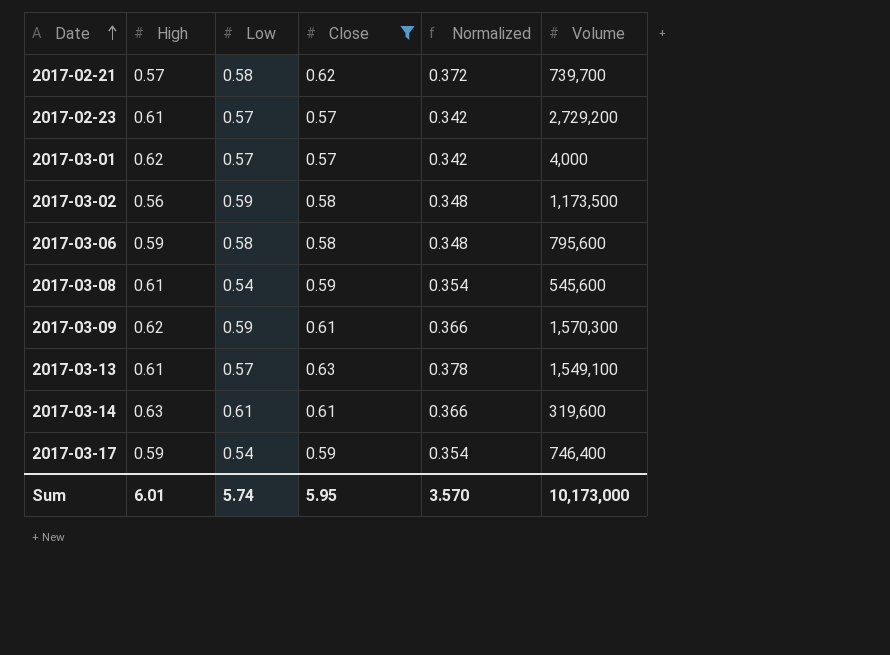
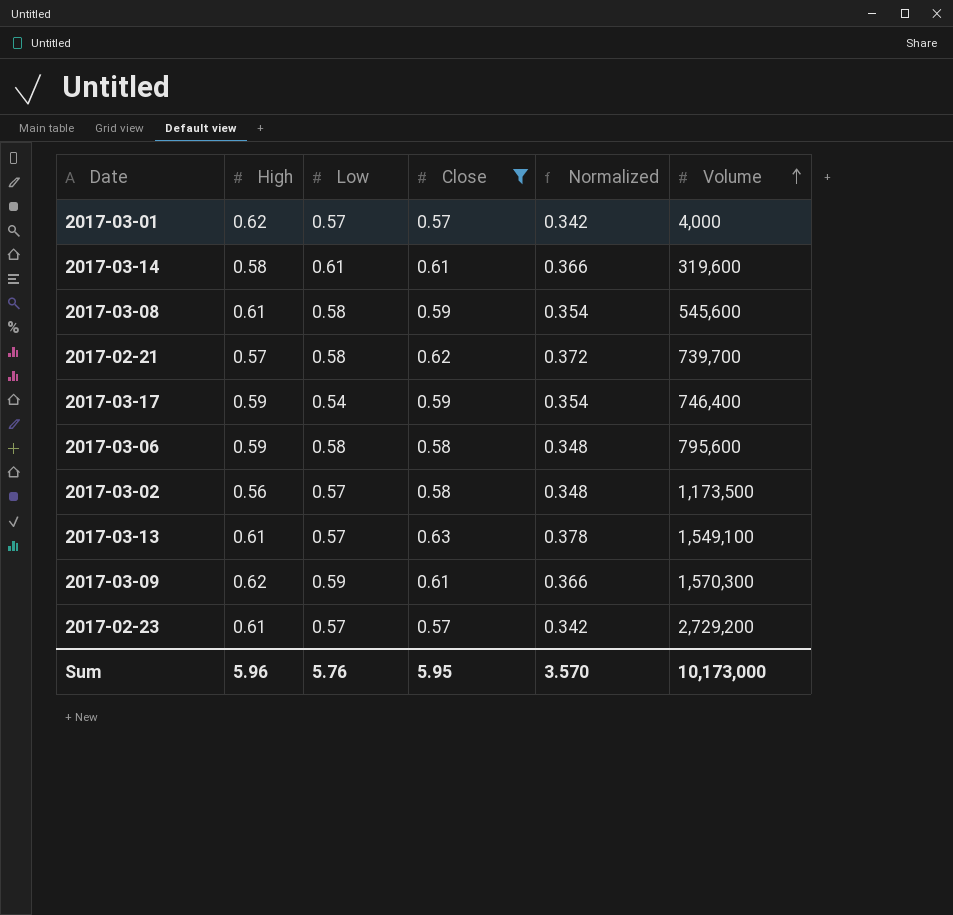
row order: Date ascending -> Volume ascending
2017-03-14 | High: 0.63 -> 0.58
2017-03-08 | Low: 0.54 -> 0.58
2017-03-02 | Low: 0.59 -> 0.57
Sum | High: 6.01 -> 5.96
Sum | Low: 5.74 -> 5.76

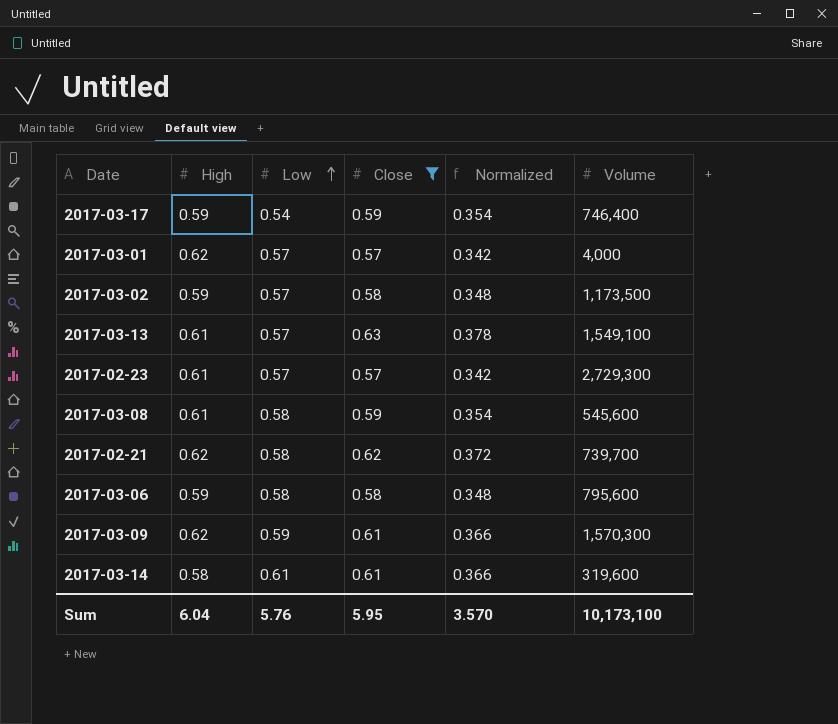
row order: Volume ascending -> Low ascending
2017-03-02 | High: 0.56 -> 0.59
2017-02-23 | Volume: 2,729,200 -> 2,729,300
2017-02-21 | High: 0.57 -> 0.62
Sum | High: 5.96 -> 6.04
Sum | Volume: 10,173,000 -> 10,173,100

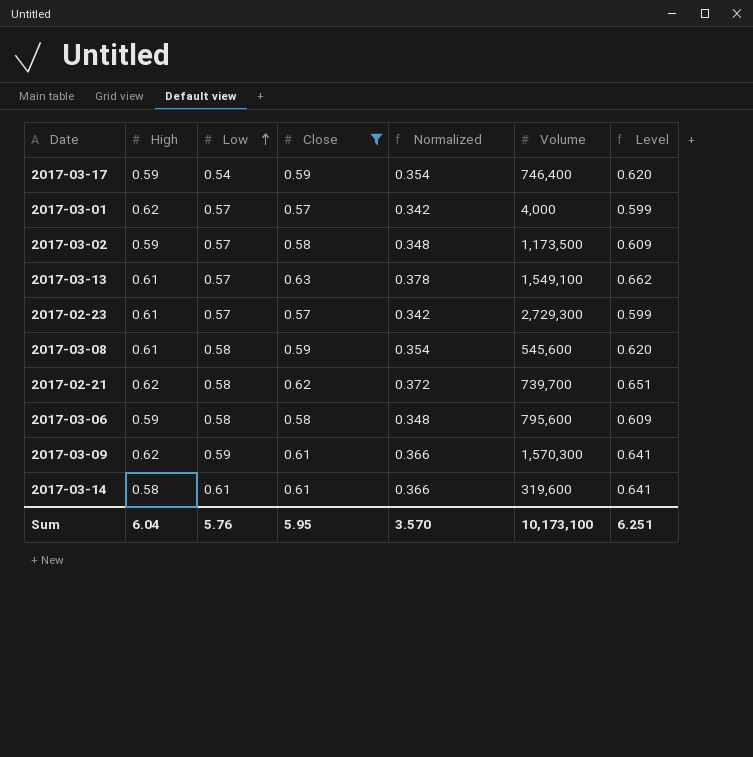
column Level | formula: none -> [Close] * 1.05

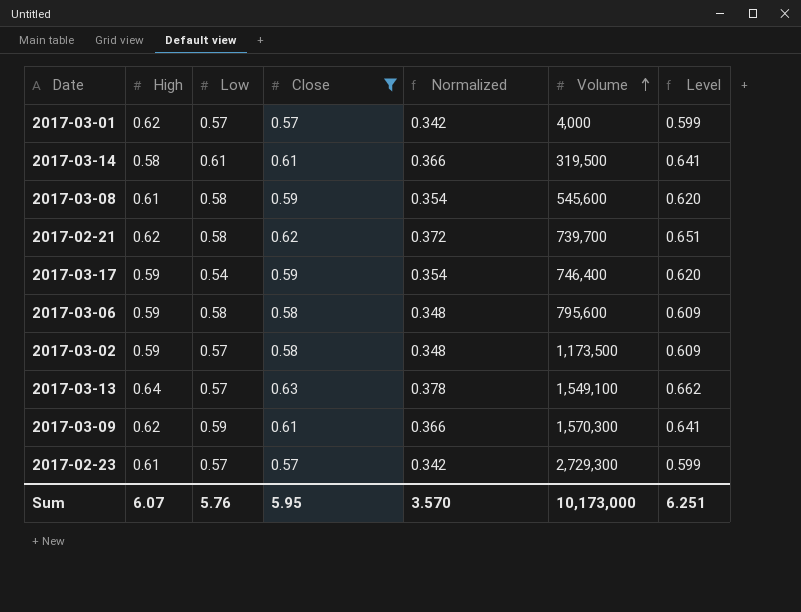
row order: Low ascending -> Volume ascending
2017-03-14 | Volume: 319,600 -> 319,500
2017-03-13 | High: 0.61 -> 0.64
Sum | High: 6.04 -> 6.07
Sum | Volume: 10,173,100 -> 10,173,000

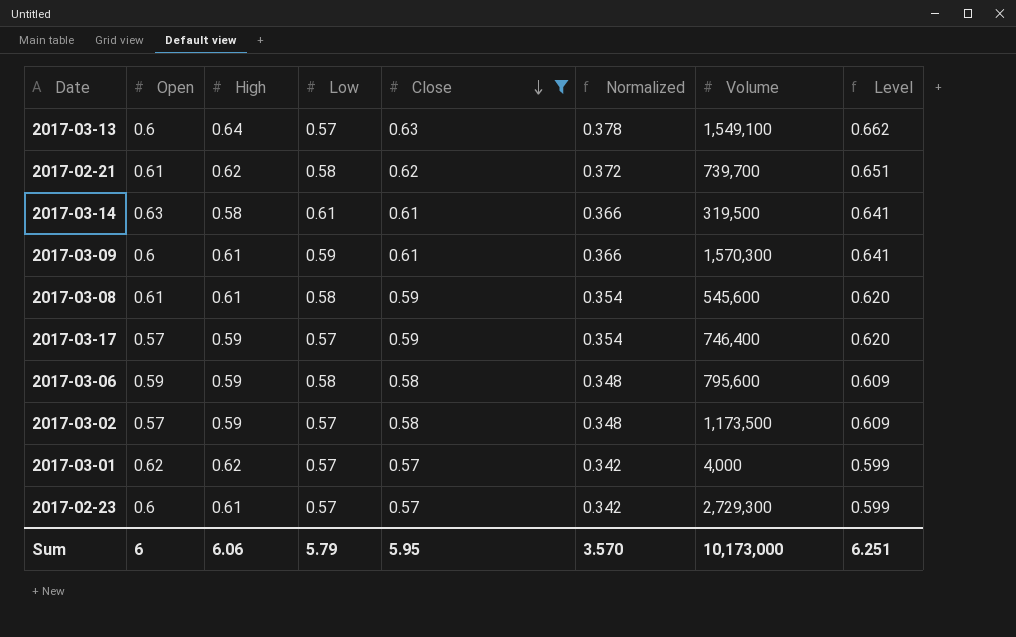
row order: Volume ascending -> Close descending
column Open | position: none -> 2
2017-03-09 | High: 0.62 -> 0.61
2017-03-17 | Low: 0.54 -> 0.57
Sum | High: 6.07 -> 6.06
Sum | Low: 5.76 -> 5.79

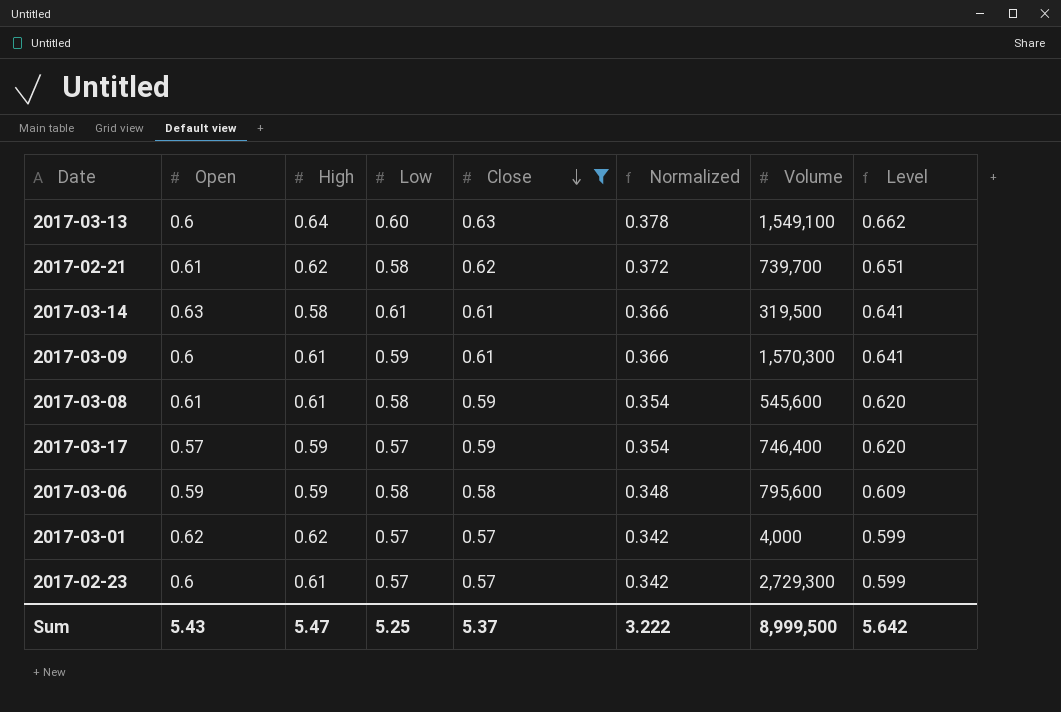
row 2017-03-02: 0.57 | 0.59 | 0.57 | 0.58 | 0.348 | 1,173,500 | 0.609 -> none
2017-03-13 | Low: 0.57 -> 0.60
Sum | Open: 6 -> 5.43
Sum | High: 6.06 -> 5.47
Sum | Low: 5.79 -> 5.25
Sum | Close: 5.95 -> 5.37
Sum | Normalized: 3.570 -> 3.222
Sum | Volume: 10,173,000 -> 8,999,500
Sum | Level: 6.251 -> 5.642

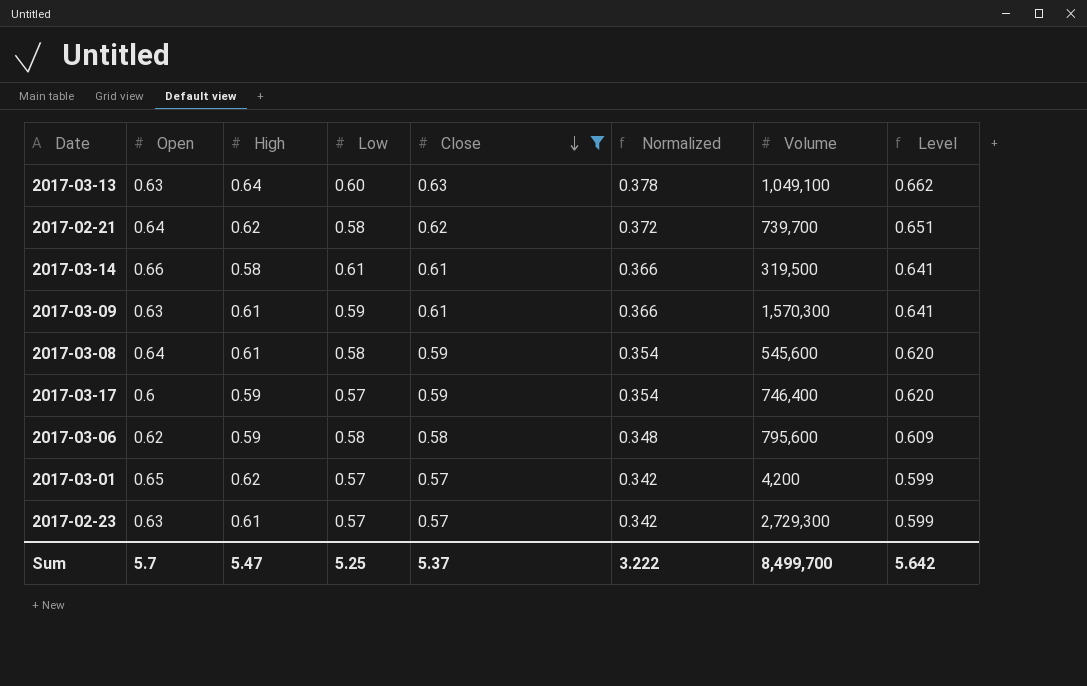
2017-03-13 | Open: 0.6 -> 0.63
2017-03-13 | Volume: 1,549,100 -> 1,049,100
2017-02-21 | Open: 0.61 -> 0.64
2017-03-14 | Open: 0.63 -> 0.66
2017-03-09 | Open: 0.6 -> 0.63
2017-03-08 | Open: 0.61 -> 0.64
2017-03-17 | Open: 0.57 -> 0.6
2017-03-06 | Open: 0.59 -> 0.62
2017-03-01 | Open: 0.62 -> 0.65
2017-03-01 | Volume: 4,000 -> 4,200
2017-02-23 | Open: 0.6 -> 0.63
Sum | Open: 5.43 -> 5.7
Sum | Volume: 8,999,500 -> 8,499,700

